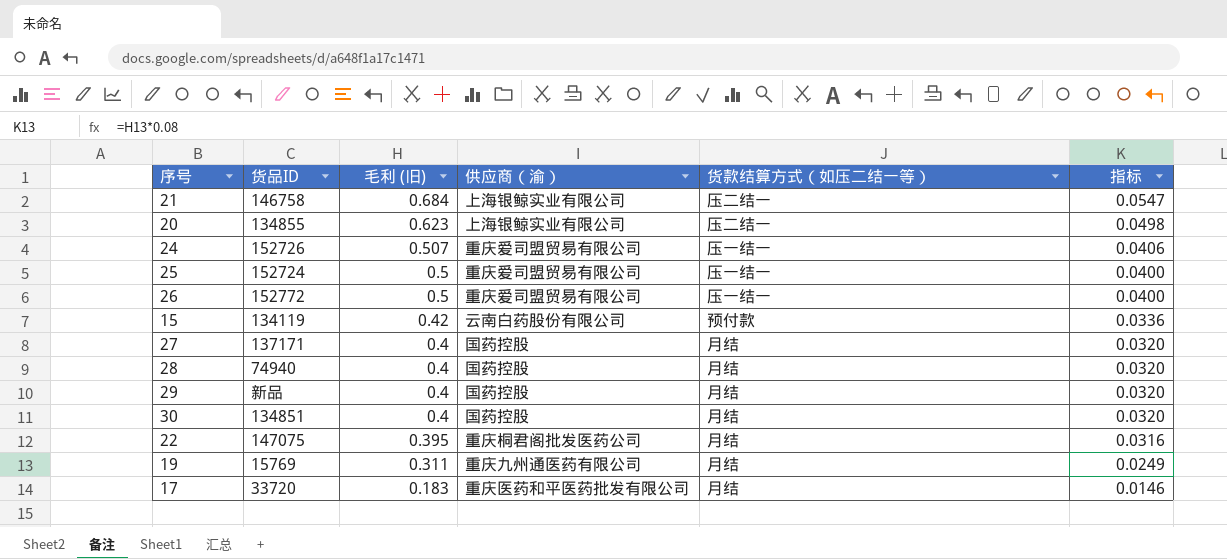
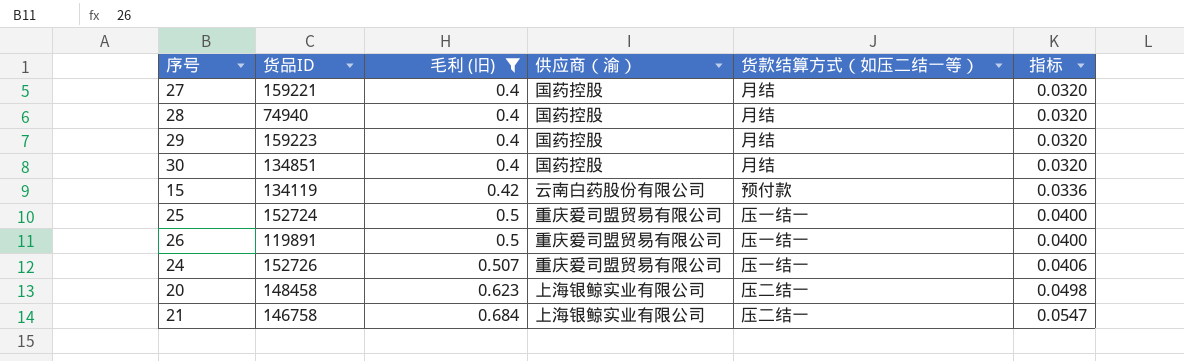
filter: none -> 毛利 (旧) >= 0.4
row order: 毛利 (旧) descending -> 毛利 (旧) ascending
27 | 货品ID: 137171 -> 159221
29 | 货品ID: 新品 -> 159223
26 | 货品ID: 152772 -> 119891
20 | 货品ID: 134855 -> 148458

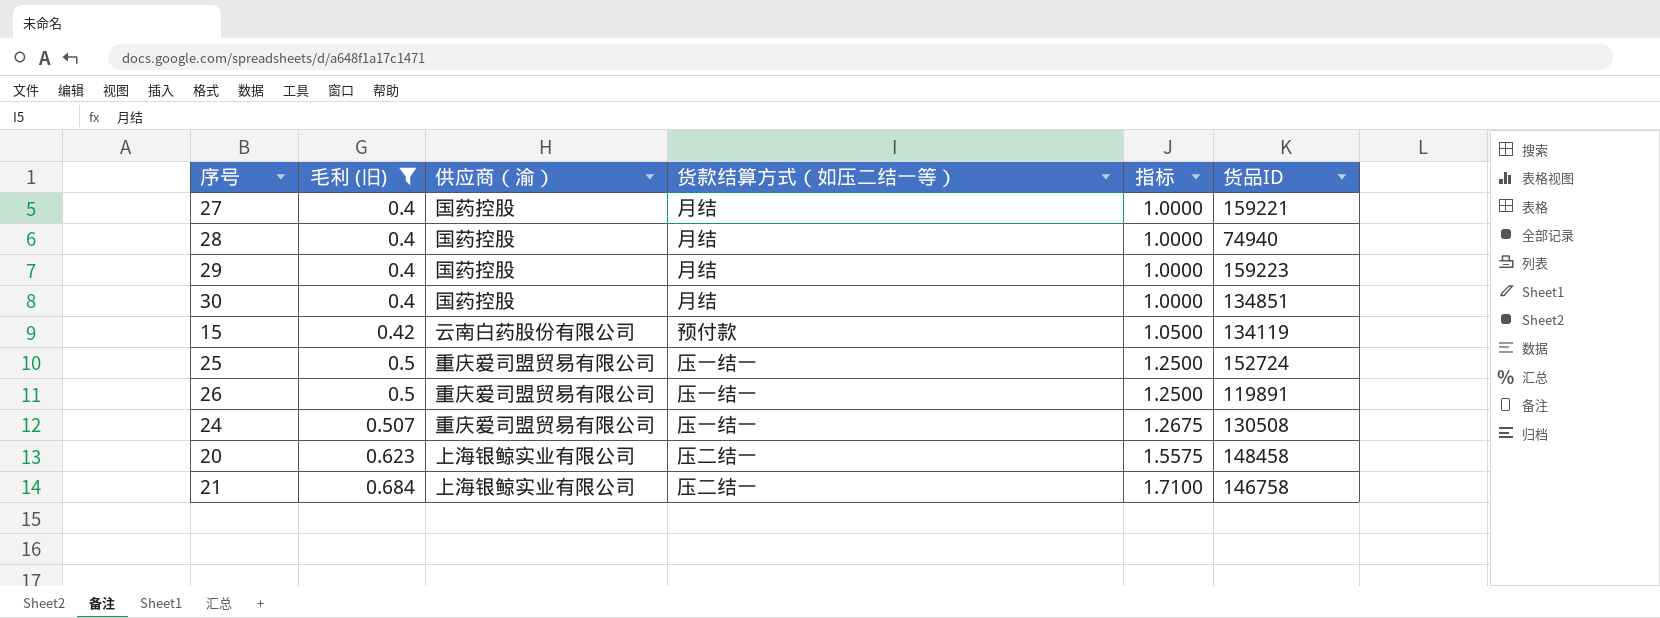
column 指标 | formula: [毛利 (旧)] * 0.08 -> [毛利 (旧)] * 2.5
column 货品ID | position: 2 -> 6
24 | 货品ID: 152726 -> 130508

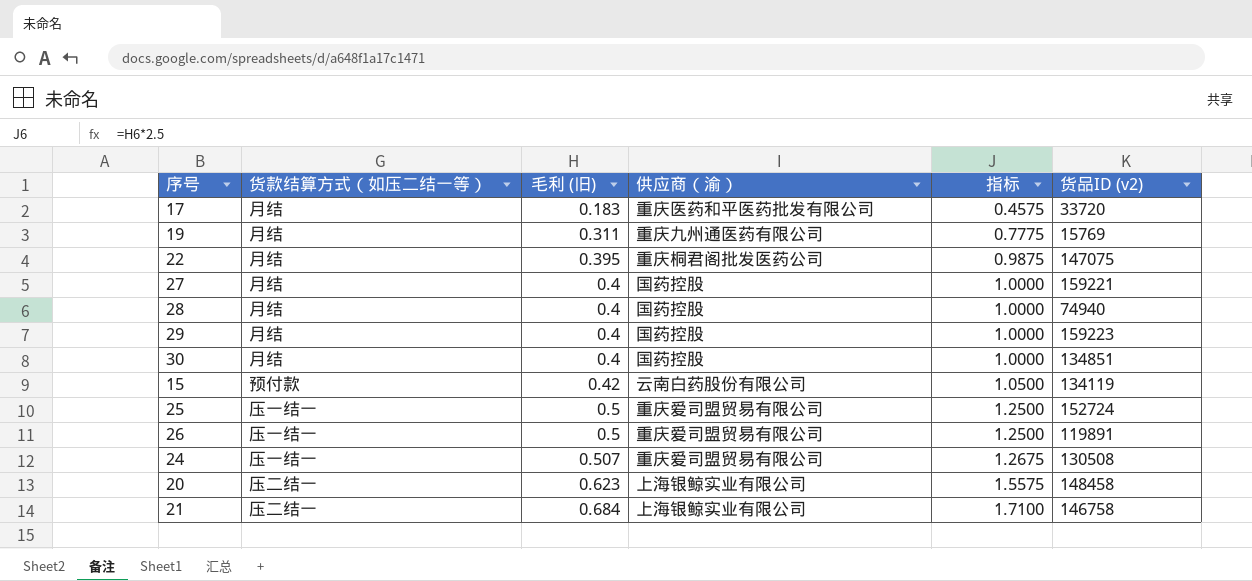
filter: 毛利 (旧) >= 0.4 -> none
column 货款结算方式（如压二结一等） | position: 4 -> 2
column name: 货品ID -> 货品ID (v2)

